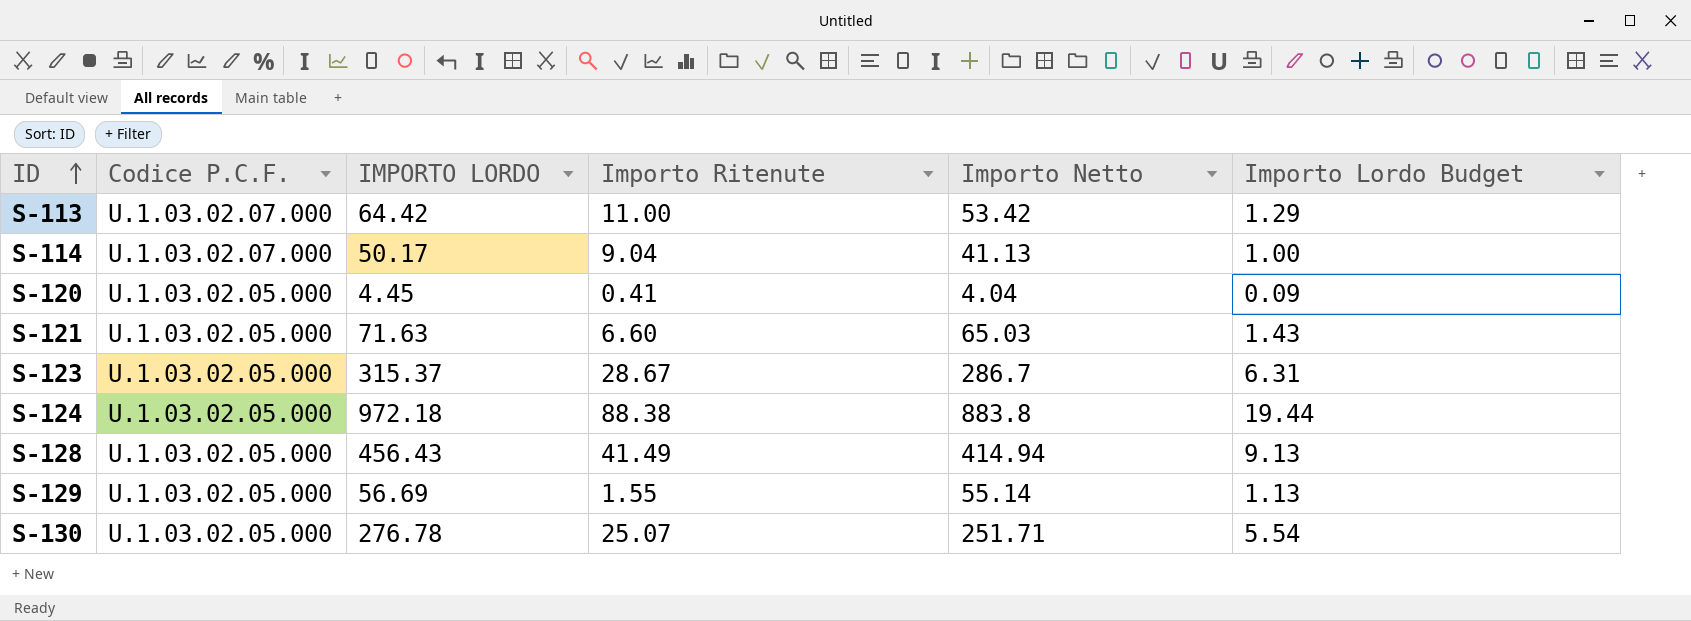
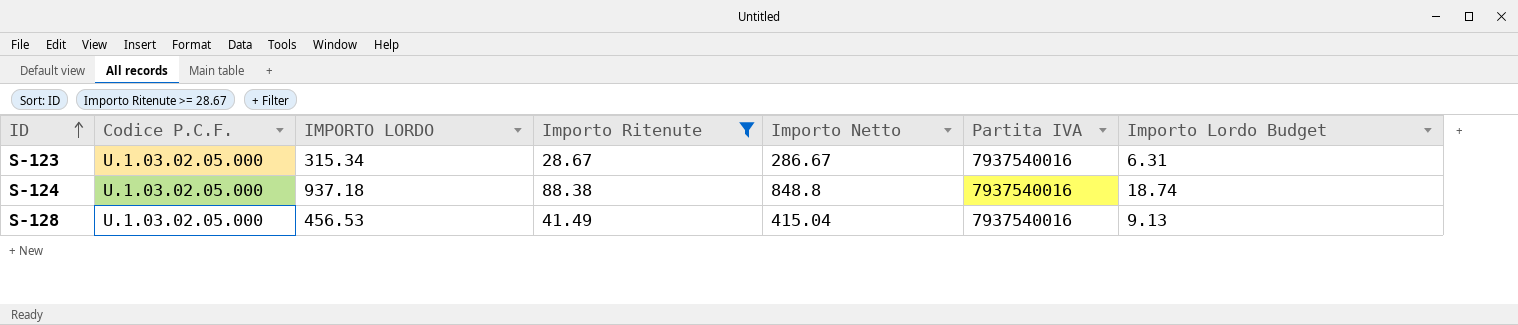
filter: none -> Importo Ritenute >= 28.67
column Partita IVA | position: none -> 6
S-123 | IMPORTO LORDO: 315.37 -> 315.34
S-123 | Importo Netto: 286.7 -> 286.67
S-124 | IMPORTO LORDO: 972.18 -> 937.18
S-124 | Importo Netto: 883.8 -> 848.8
S-124 | Importo Lordo Budget: 19.44 -> 18.74
S-128 | IMPORTO LORDO: 456.43 -> 456.53
S-128 | Importo Netto: 414.94 -> 415.04

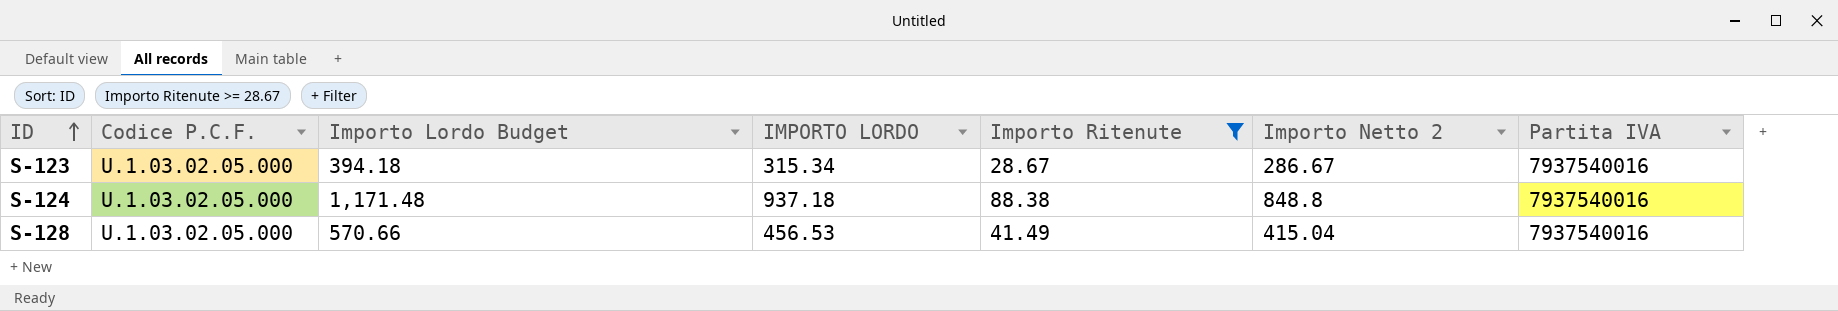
column Importo Lordo Budget | formula: [IMPORTO LORDO] * 0.02 -> [IMPORTO LORDO] * 1.25
column Importo Lordo Budget | position: 7 -> 3
column name: Importo Netto -> Importo Netto 2

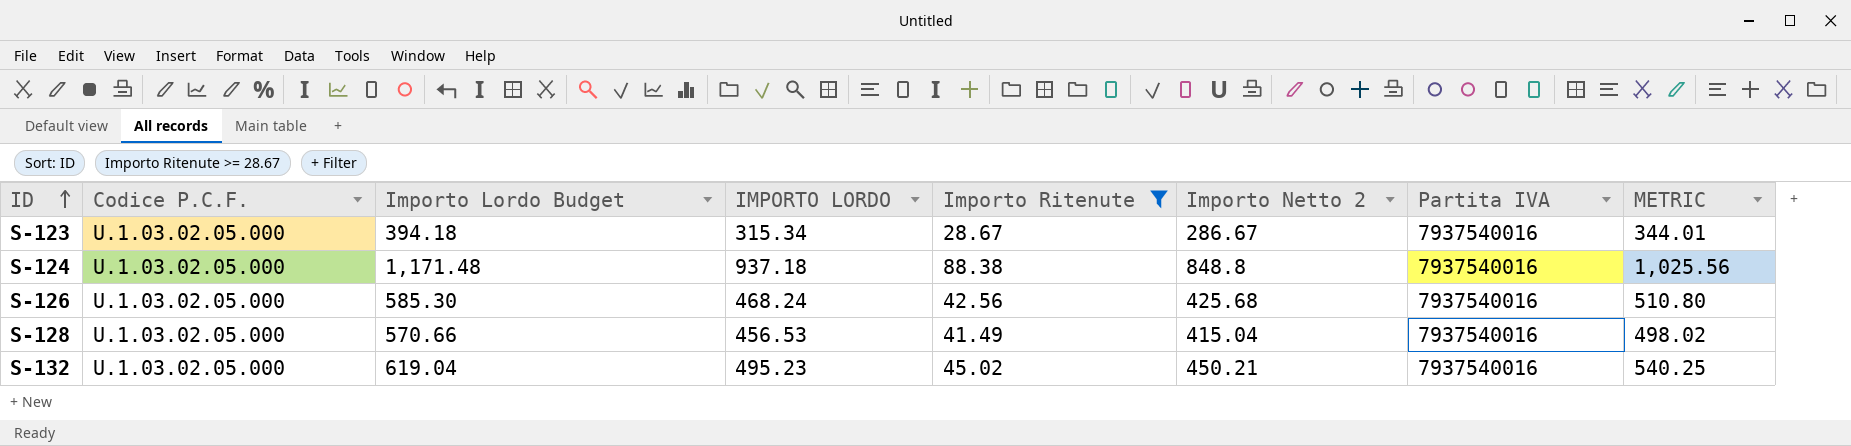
column METRIC | formula: none -> [IMPORTO LORDO] + [Importo Ritenute]
row S-126: none -> U.1.03.02.05.000 | 585.30 | 468.24 | 42.56 | 425.68 | 7937540016 | 510.80
row S-132: none -> U.1.03.02.05.000 | 619.04 | 495.23 | 45.02 | 450.21 | 7937540016 | 540.25

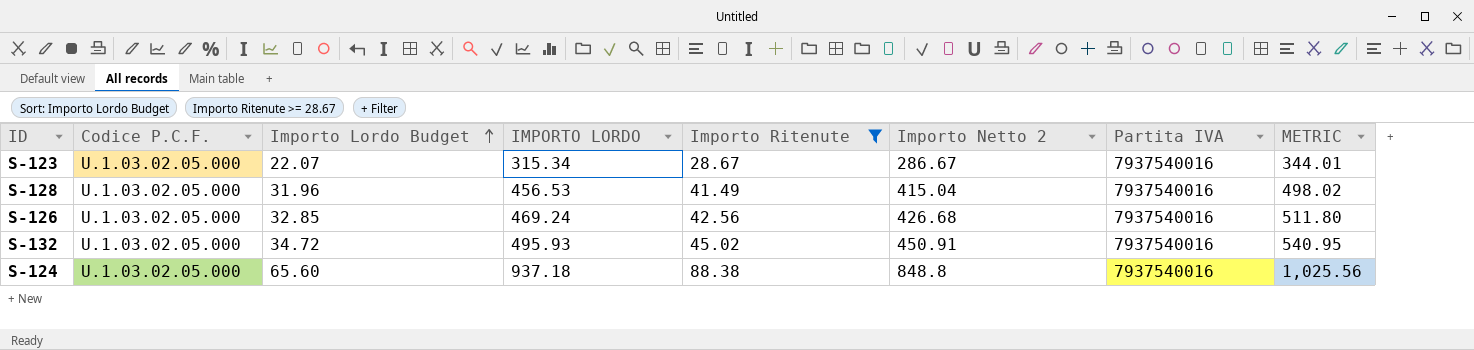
row order: ID ascending -> Importo Lordo Budget ascending
column Importo Lordo Budget | formula: [IMPORTO LORDO] * 1.25 -> [IMPORTO LORDO] * 0.07
S-126 | IMPORTO LORDO: 468.24 -> 469.24
S-126 | Importo Netto 2: 425.68 -> 426.68
S-126 | METRIC: 510.80 -> 511.80
S-132 | IMPORTO LORDO: 495.23 -> 495.93
S-132 | Importo Netto 2: 450.21 -> 450.91
S-132 | METRIC: 540.25 -> 540.95

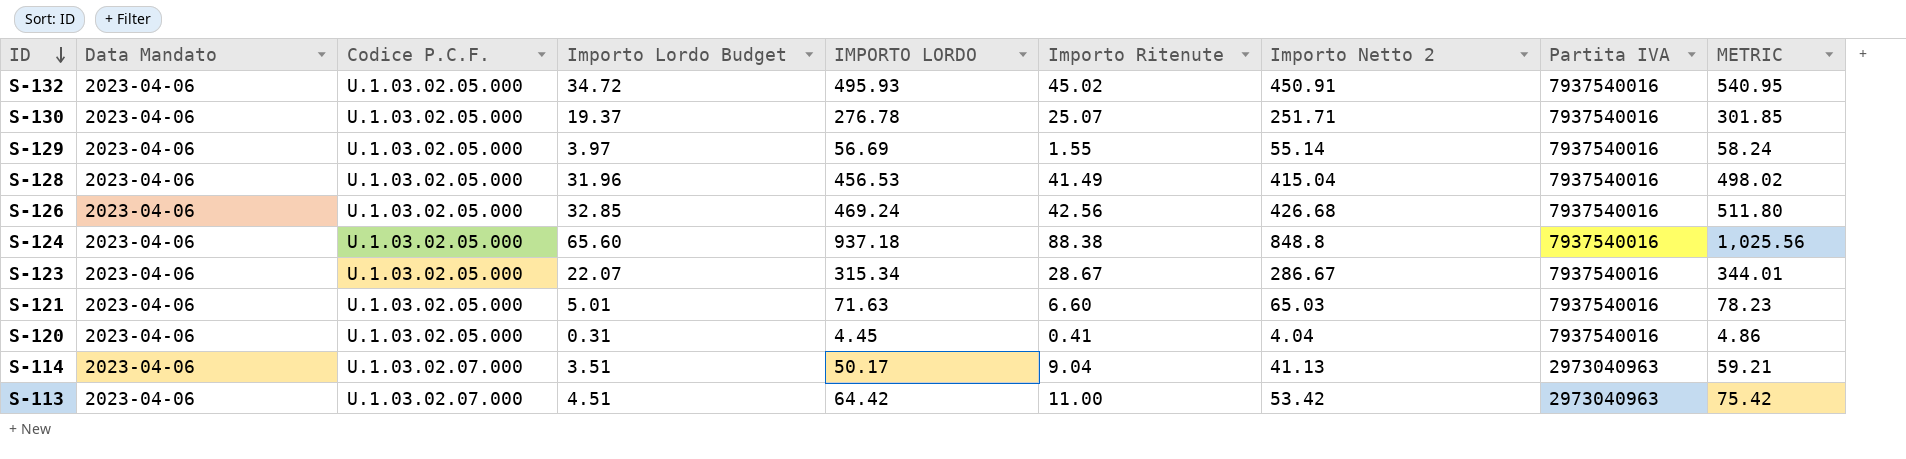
filter: Importo Ritenute >= 28.67 -> none
row order: Importo Lordo Budget ascending -> ID descending
column Data Mandato | position: none -> 2

